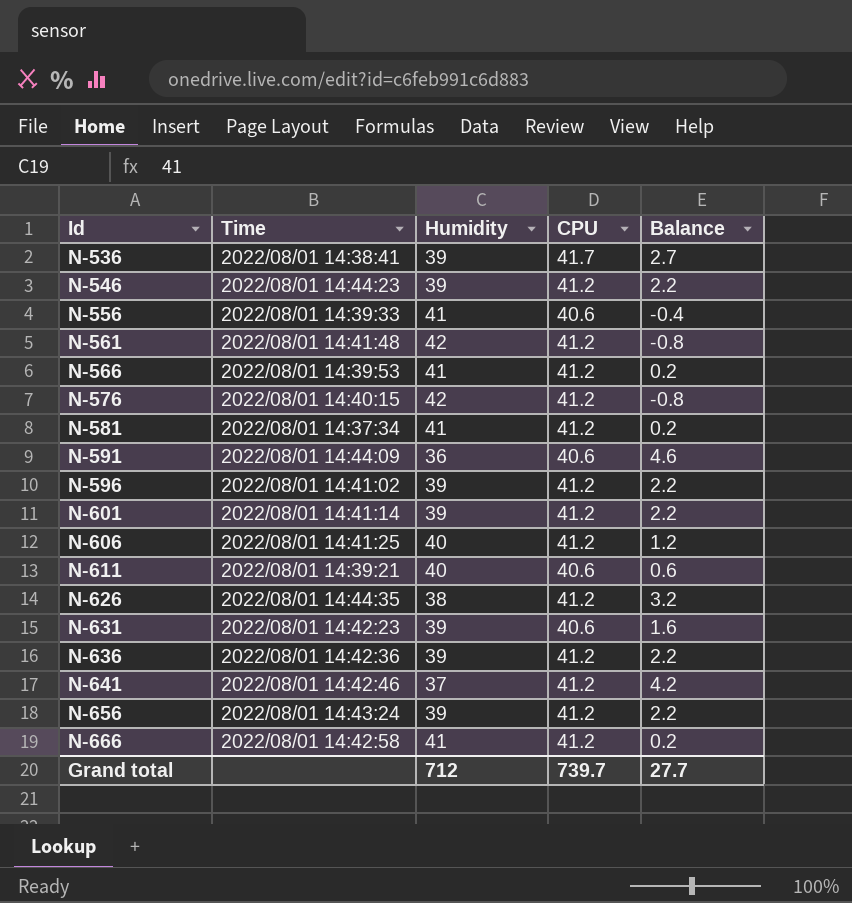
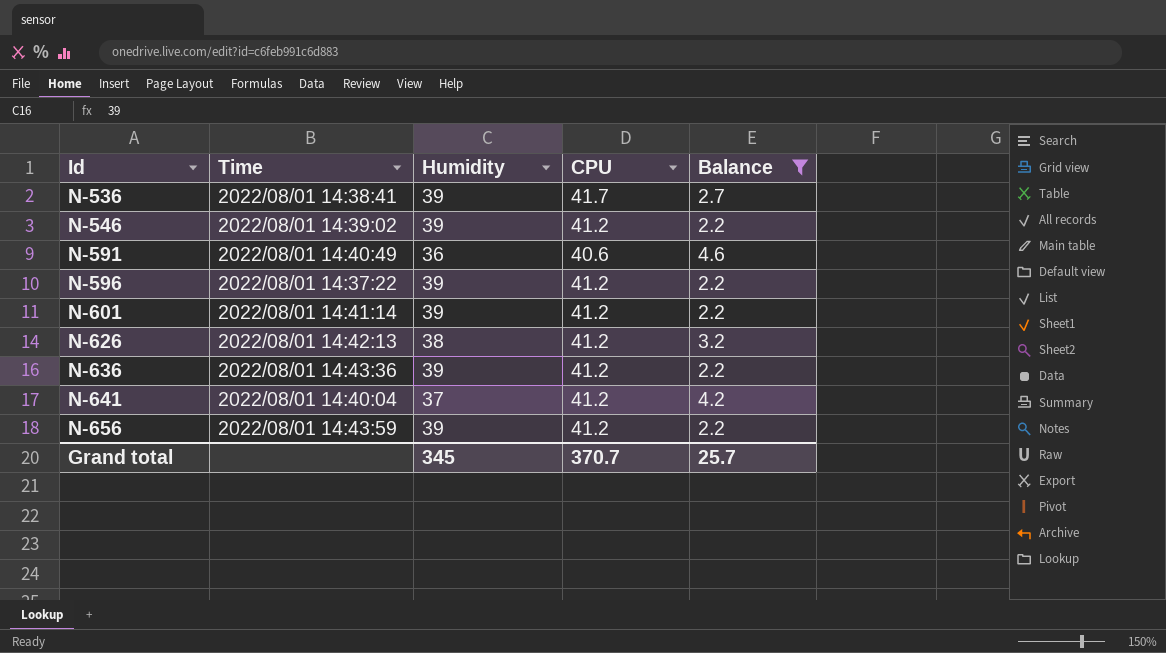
filter: none -> Balance >= 2.2
N-546 | Time: 2022/08/01 14:44:23 -> 2022/08/01 14:39:02
N-591 | Time: 2022/08/01 14:44:09 -> 2022/08/01 14:40:49
N-596 | Time: 2022/08/01 14:41:02 -> 2022/08/01 14:37:22
N-626 | Time: 2022/08/01 14:44:35 -> 2022/08/01 14:42:13
N-636 | Time: 2022/08/01 14:42:36 -> 2022/08/01 14:43:36
N-641 | Time: 2022/08/01 14:42:46 -> 2022/08/01 14:40:04
N-656 | Time: 2022/08/01 14:43:24 -> 2022/08/01 14:43:59
Grand total | Humidity: 712 -> 345
Grand total | CPU: 739.7 -> 370.7
Grand total | Balance: 27.7 -> 25.7

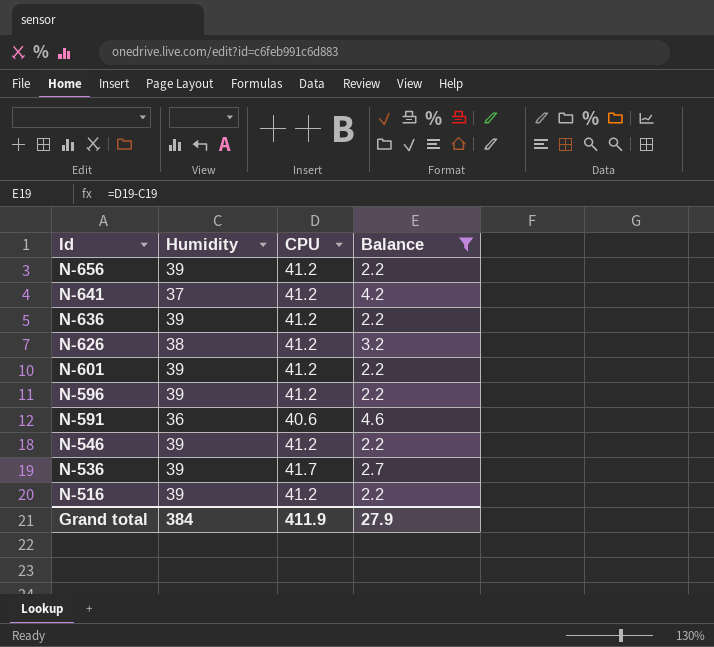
row order: Id ascending -> Id descending
column Time | position: 2 -> none
row N-516: none -> 39 | 41.2 | 2.2
Grand total | Humidity: 345 -> 384
Grand total | CPU: 370.7 -> 411.9
Grand total | Balance: 25.7 -> 27.9

